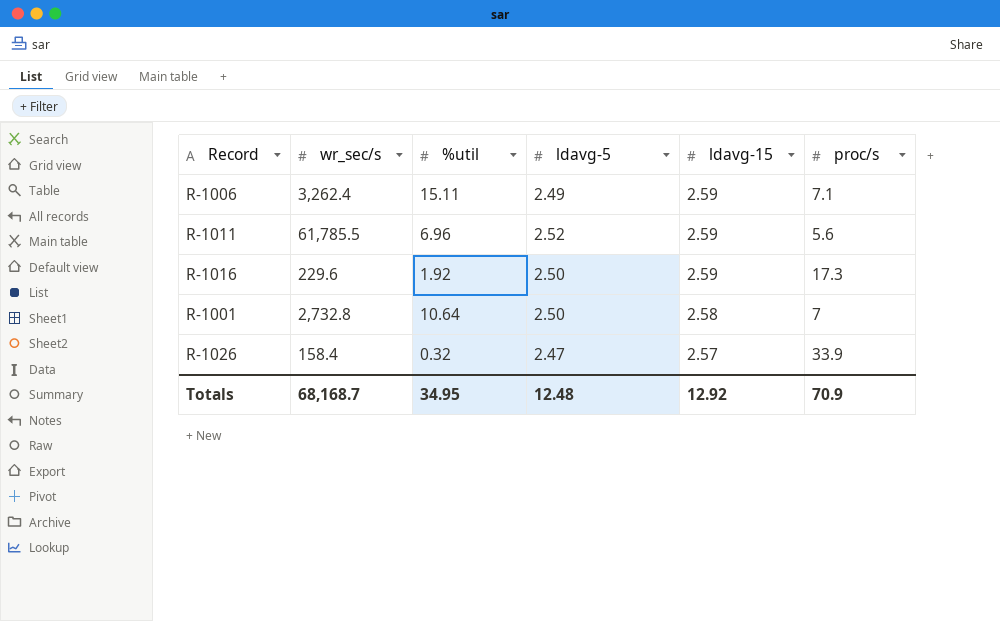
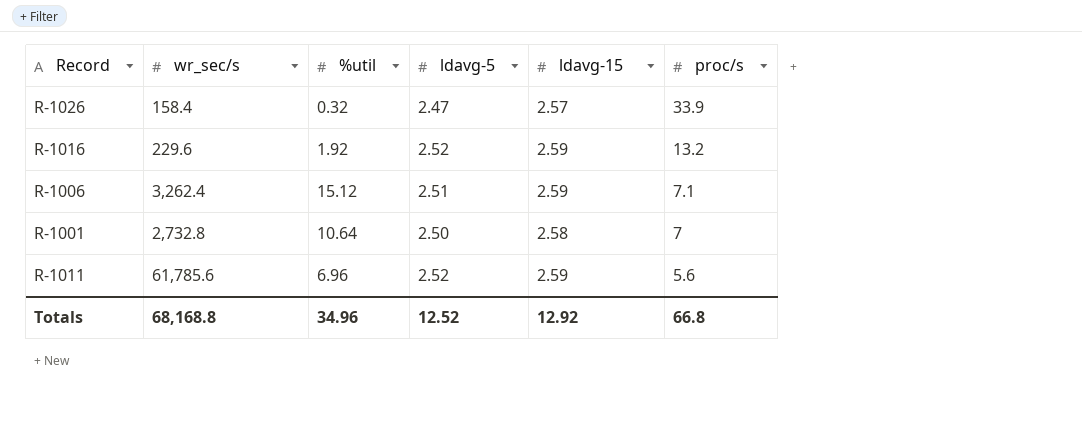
row order: ldavg-15 descending -> proc/s descending
R-1016 | ldavg-5: 2.50 -> 2.52
R-1016 | proc/s: 17.3 -> 13.2
R-1006 | %util: 15.11 -> 15.12
R-1006 | ldavg-5: 2.49 -> 2.51
R-1011 | wr_sec/s: 61,785.5 -> 61,785.6
Totals | wr_sec/s: 68,168.7 -> 68,168.8
Totals | %util: 34.95 -> 34.96
Totals | ldavg-5: 12.48 -> 12.52
Totals | proc/s: 70.9 -> 66.8

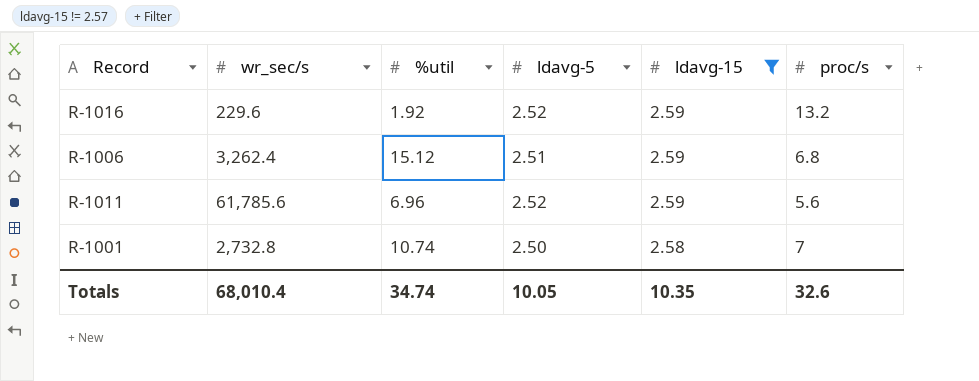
filter: none -> ldavg-15 != 2.57
row order: proc/s descending -> ldavg-15 descending
R-1006 | proc/s: 7.1 -> 6.8
R-1001 | %util: 10.64 -> 10.74
Totals | wr_sec/s: 68,168.8 -> 68,010.4
Totals | %util: 34.96 -> 34.74
Totals | ldavg-5: 12.52 -> 10.05
Totals | ldavg-15: 12.92 -> 10.35
Totals | proc/s: 66.8 -> 32.6

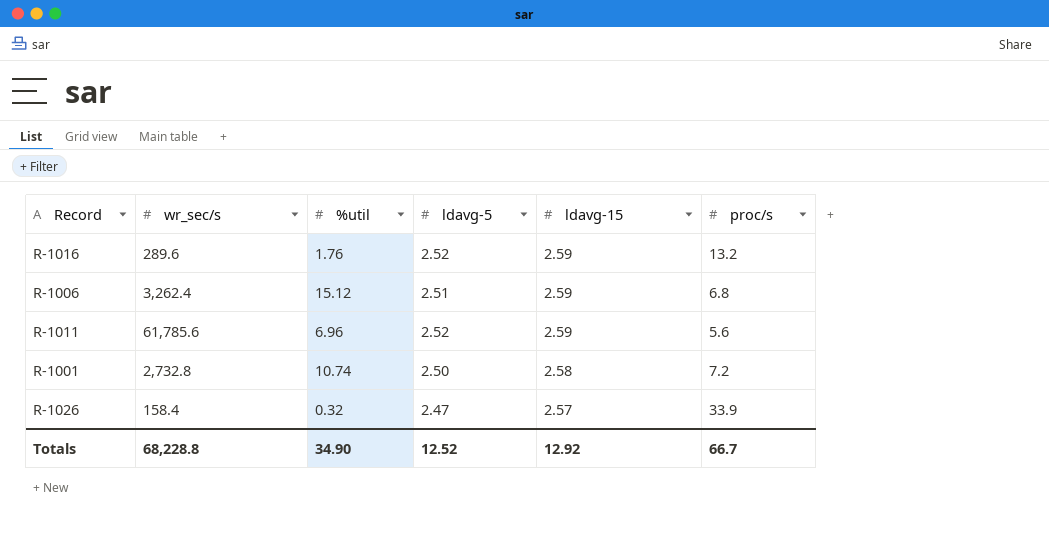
filter: ldavg-15 != 2.57 -> none
R-1016 | wr_sec/s: 229.6 -> 289.6
R-1016 | %util: 1.92 -> 1.76
R-1001 | proc/s: 7 -> 7.2
Totals | wr_sec/s: 68,010.4 -> 68,228.8
Totals | %util: 34.74 -> 34.90
Totals | ldavg-5: 10.05 -> 12.52
Totals | ldavg-15: 10.35 -> 12.92
Totals | proc/s: 32.6 -> 66.7

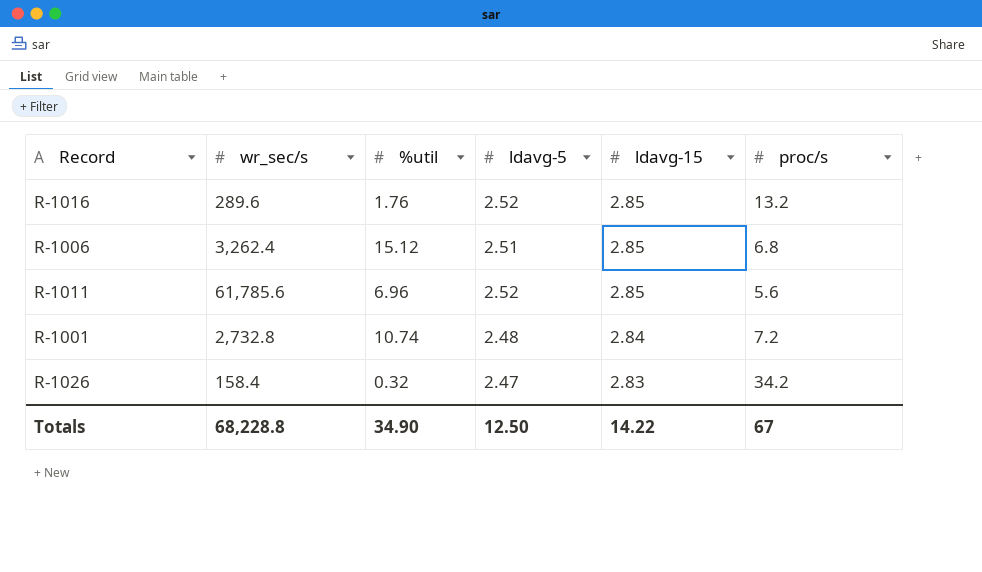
R-1016 | ldavg-15: 2.59 -> 2.85
R-1006 | ldavg-15: 2.59 -> 2.85
R-1011 | ldavg-15: 2.59 -> 2.85
R-1001 | ldavg-5: 2.50 -> 2.48
R-1001 | ldavg-15: 2.58 -> 2.84
R-1026 | ldavg-15: 2.57 -> 2.83
R-1026 | proc/s: 33.9 -> 34.2
Totals | ldavg-5: 12.52 -> 12.50
Totals | ldavg-15: 12.92 -> 14.22
Totals | proc/s: 66.7 -> 67

